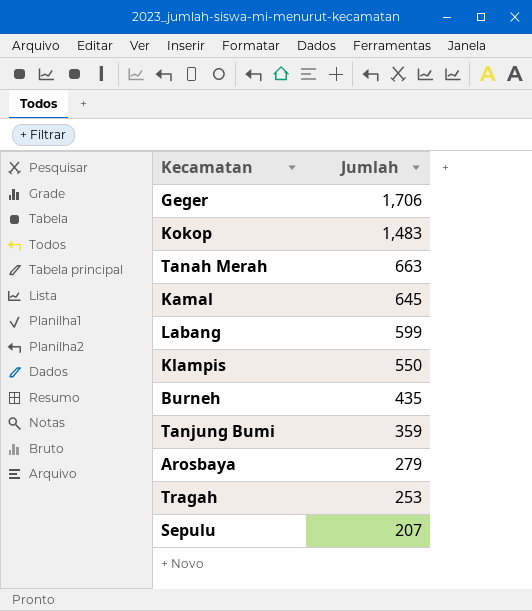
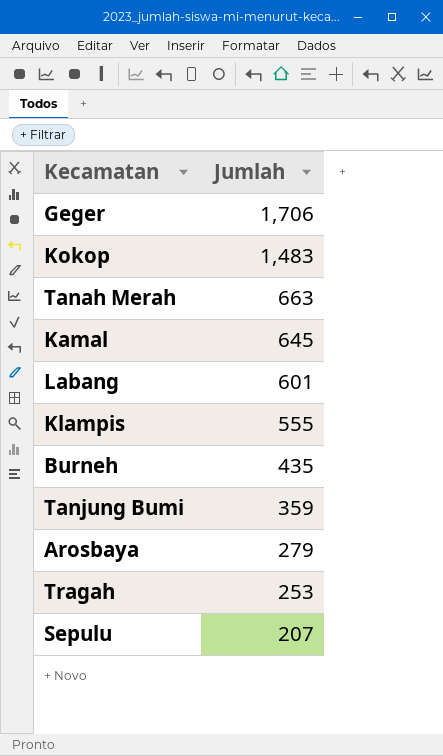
Labang | Jumlah: 599 -> 601
Klampis | Jumlah: 550 -> 555

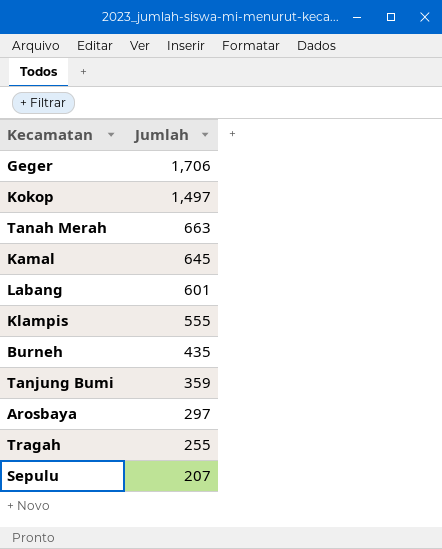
Kokop | Jumlah: 1,483 -> 1,497
Arosbaya | Jumlah: 279 -> 297
Tragah | Jumlah: 253 -> 255

